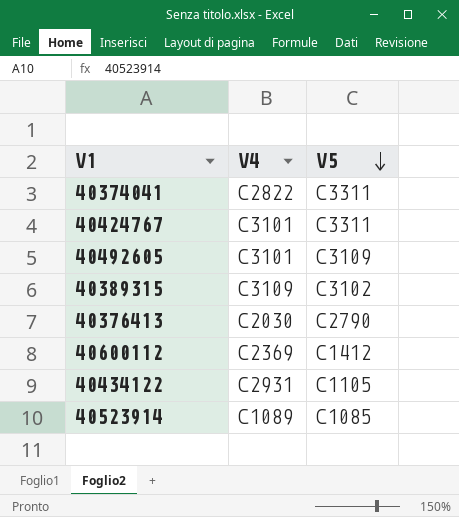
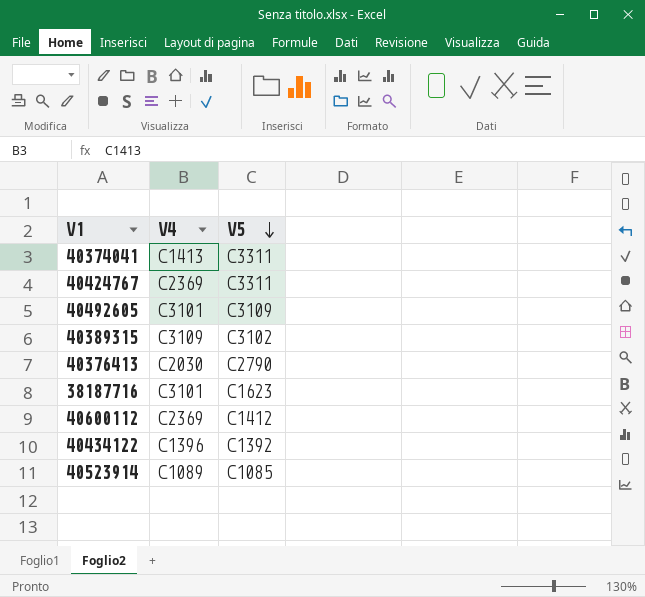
40374041 | V4: C2822 -> C1413
40424767 | V4: C3101 -> C2369
row 38187716: none -> C3101 | C1623
40434122 | V4: C2931 -> C1396
40434122 | V5: C1105 -> C1392

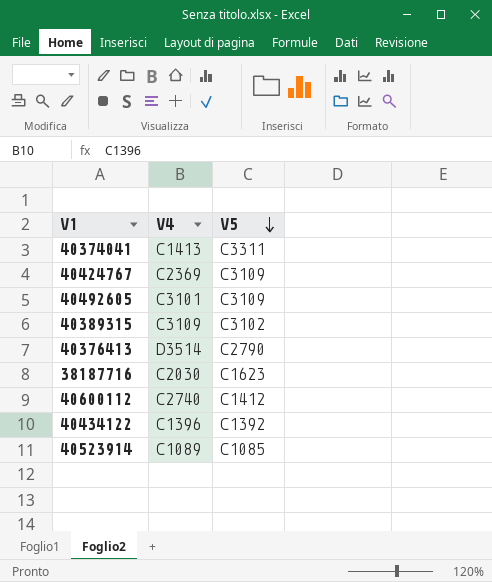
40424767 | V5: C3311 -> C3109
40376413 | V4: C2030 -> D3514
38187716 | V4: C3101 -> C2030
40600112 | V4: C2369 -> C2740

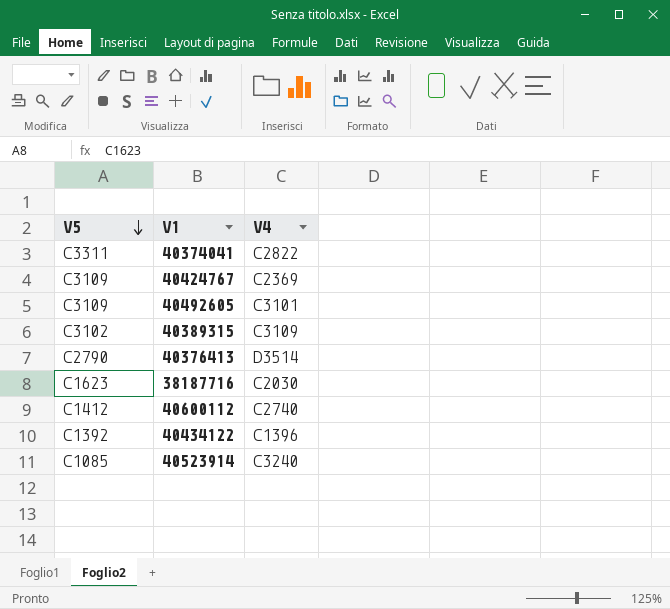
column V5 | position: 3 -> 1
40374041 | V4: C1413 -> C2822
40523914 | V4: C1089 -> C3240

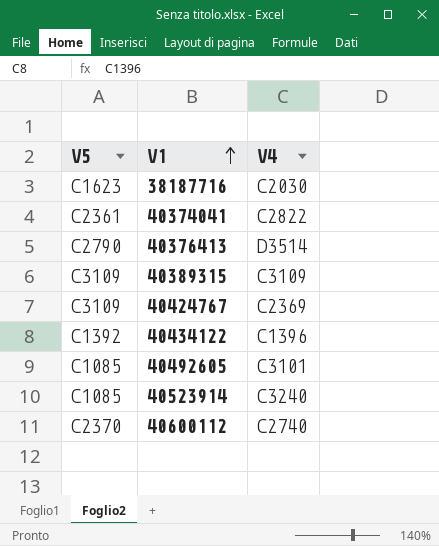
row order: V5 descending -> V1 ascending
40374041 | V5: C3311 -> C2361
40389315 | V5: C3102 -> C3109
40492605 | V5: C3109 -> C1085
40600112 | V5: C1412 -> C2370

